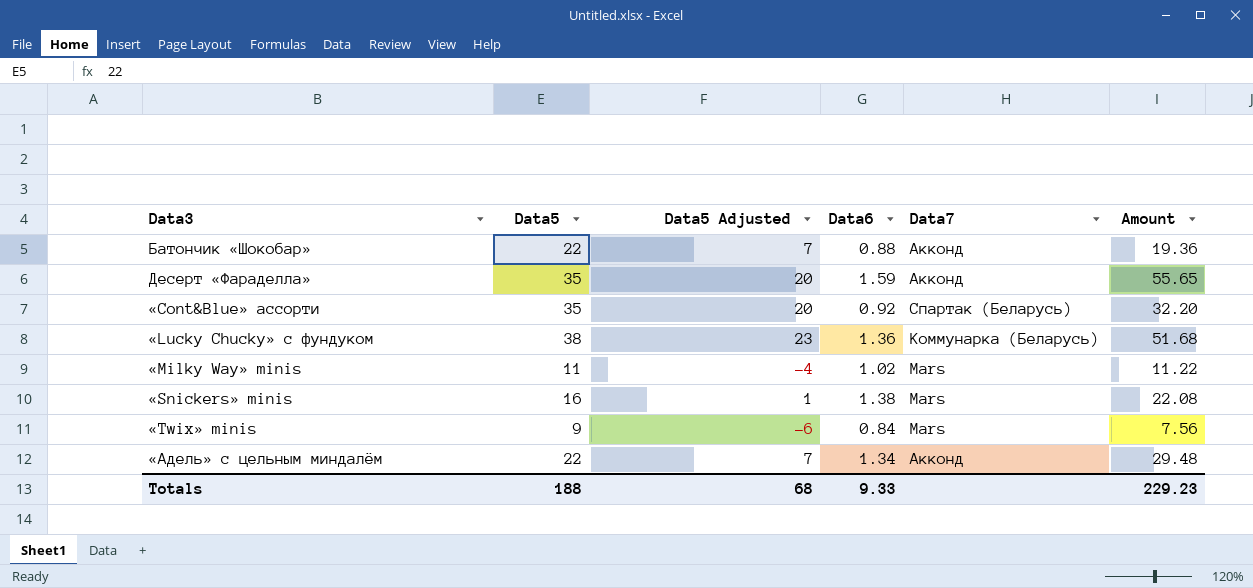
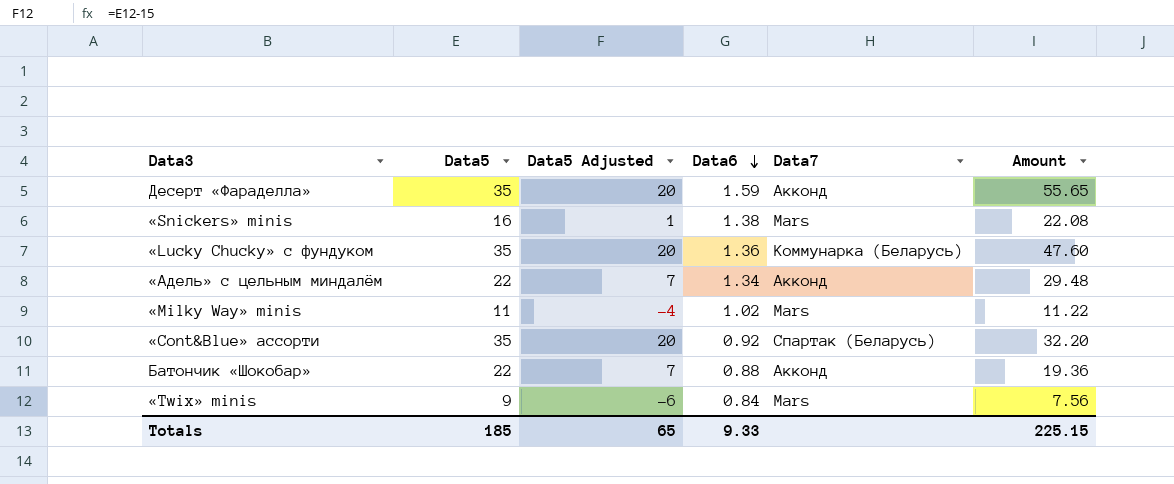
row order: none -> Data6 descending
«Lucky Chucky» с фундуком | Data5: 38 -> 35
«Lucky Chucky» с фундуком | Data5 Adjusted: 23 -> 20
«Lucky Chucky» с фундуком | Amount: 51.68 -> 47.60
Totals | Data5: 188 -> 185
Totals | Data5 Adjusted: 68 -> 65
Totals | Amount: 229.23 -> 225.15

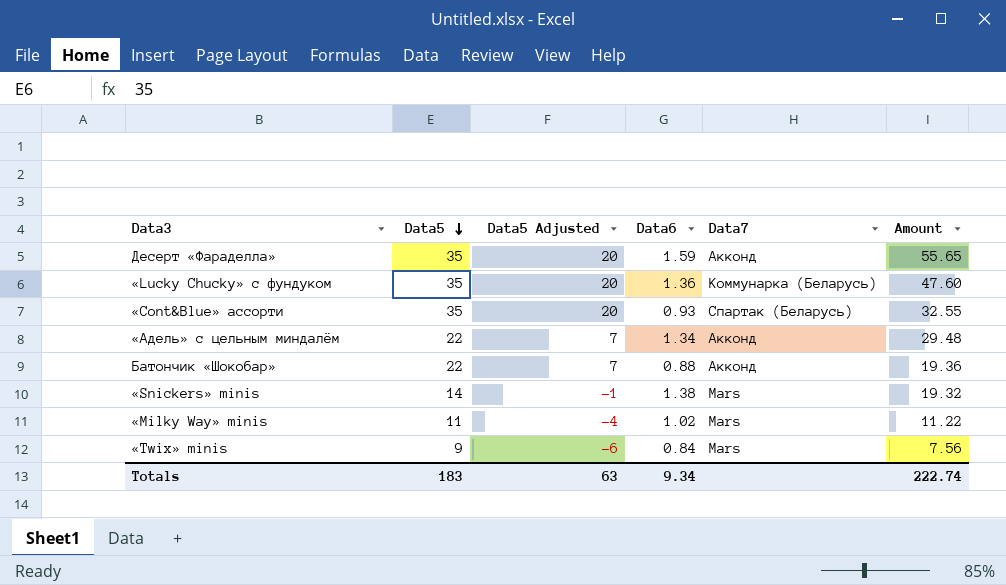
row order: Data6 descending -> Data5 descending
«Cont&Blue» ассорти | Data6: 0.92 -> 0.93
«Cont&Blue» ассорти | Amount: 32.20 -> 32.55
«Snickers» minis | Data5: 16 -> 14
«Snickers» minis | Data5 Adjusted: 1 -> -1
«Snickers» minis | Amount: 22.08 -> 19.32
Totals | Data5: 185 -> 183
Totals | Data5 Adjusted: 65 -> 63
Totals | Data6: 9.33 -> 9.34
Totals | Amount: 225.15 -> 222.74

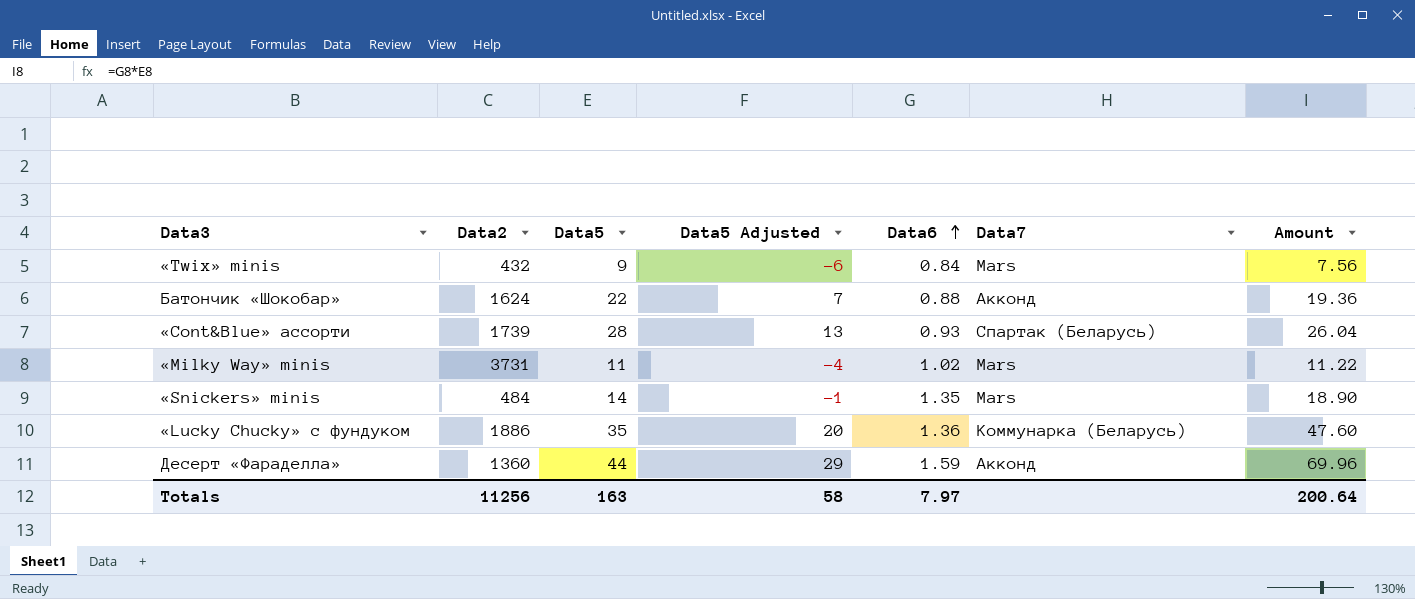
row order: Data5 descending -> Data6 ascending
column Data2 | position: none -> 2
row «Адель» с цельным миндалём: 22 | 7 | 1.34 | Акконд | 29.48 -> none
«Cont&Blue» ассорти | Data5: 35 -> 28
«Cont&Blue» ассорти | Data5 Adjusted: 20 -> 13
«Cont&Blue» ассорти | Amount: 32.55 -> 26.04
«Snickers» minis | Data6: 1.38 -> 1.35
«Snickers» minis | Amount: 19.32 -> 18.90
Десерт «Фараделла» | Data5: 35 -> 44
Десерт «Фараделла» | Data5 Adjusted: 20 -> 29
Десерт «Фараделла» | Amount: 55.65 -> 69.96
Totals | Data5: 183 -> 163
Totals | Data5 Adjusted: 63 -> 58
Totals | Data6: 9.34 -> 7.97
Totals | Amount: 222.74 -> 200.64

